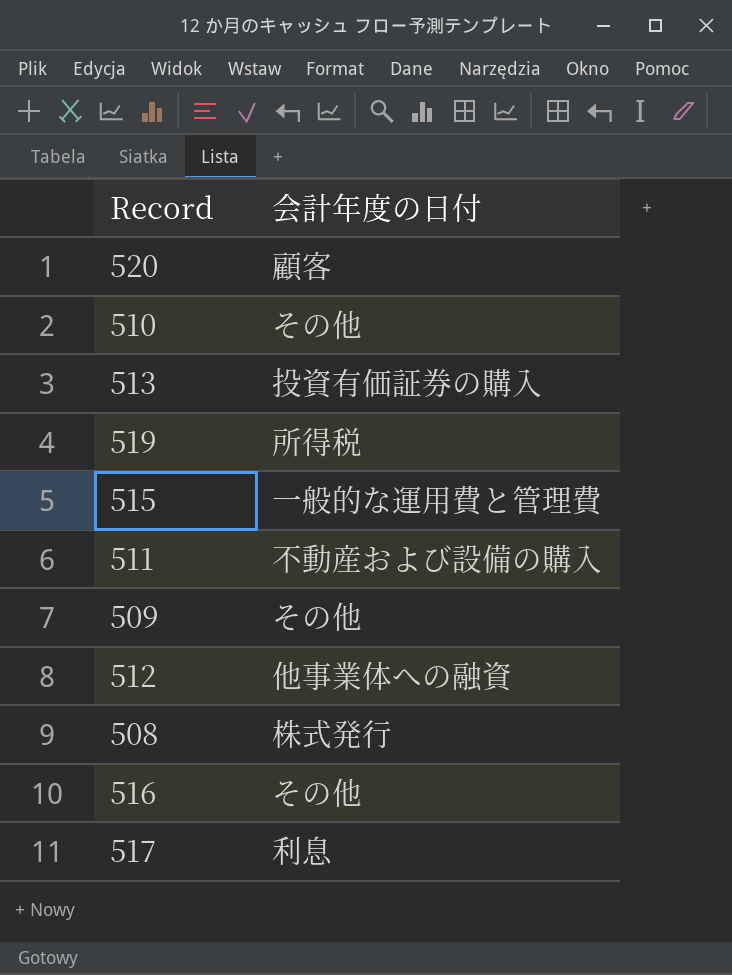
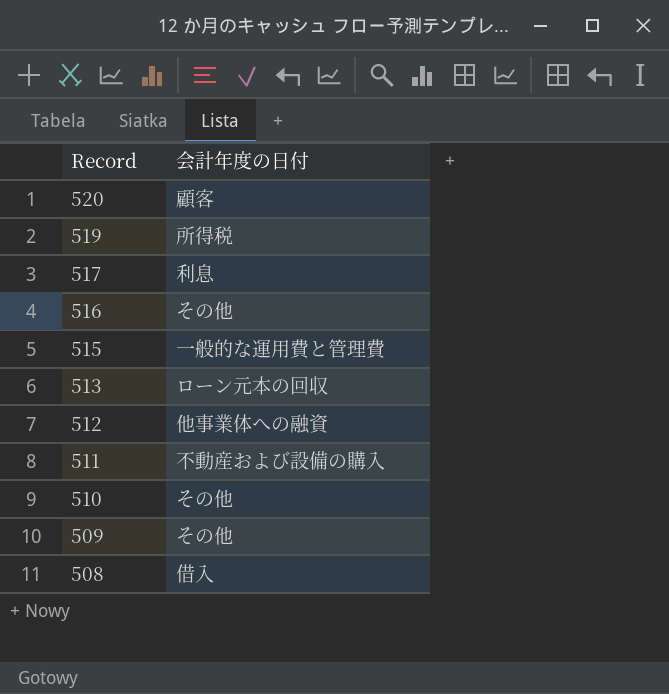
row order: none -> Record descending
513 | 会計年度の日付: 投資有価証券の購入 -> ローン元本の回収
508 | 会計年度の日付: 株式発行 -> 借入

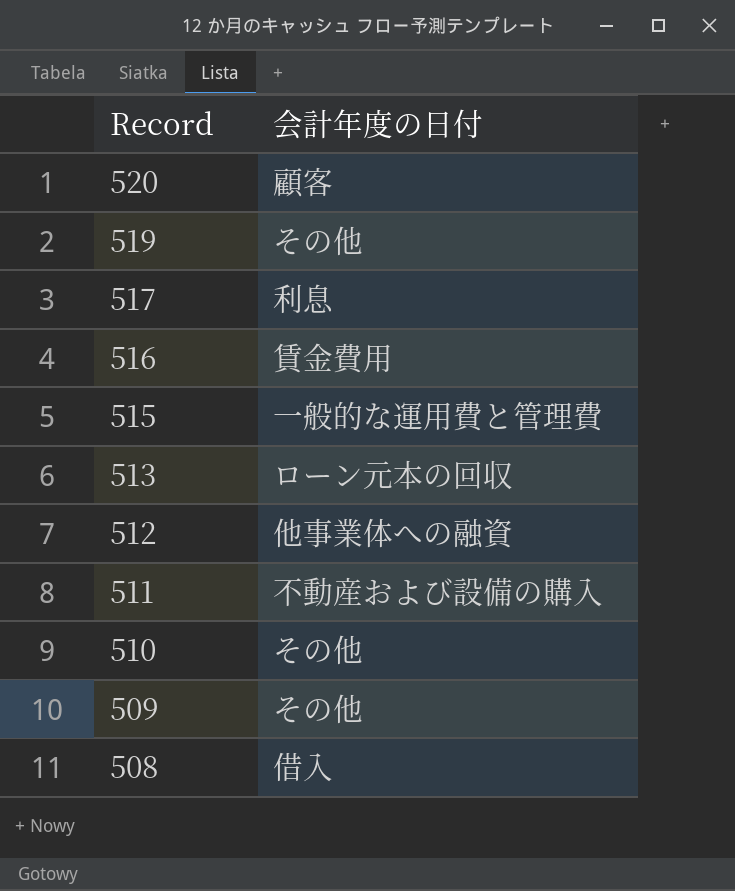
519 | 会計年度の日付: 所得税 -> その他
516 | 会計年度の日付: その他 -> 賃金費用

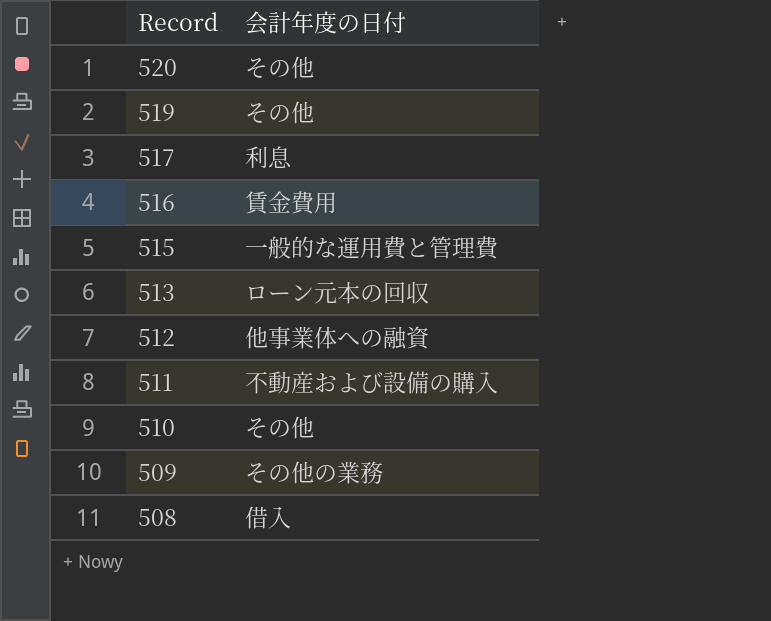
520 | 会計年度の日付: 顧客 -> その他
509 | 会計年度の日付: その他 -> その他の業務

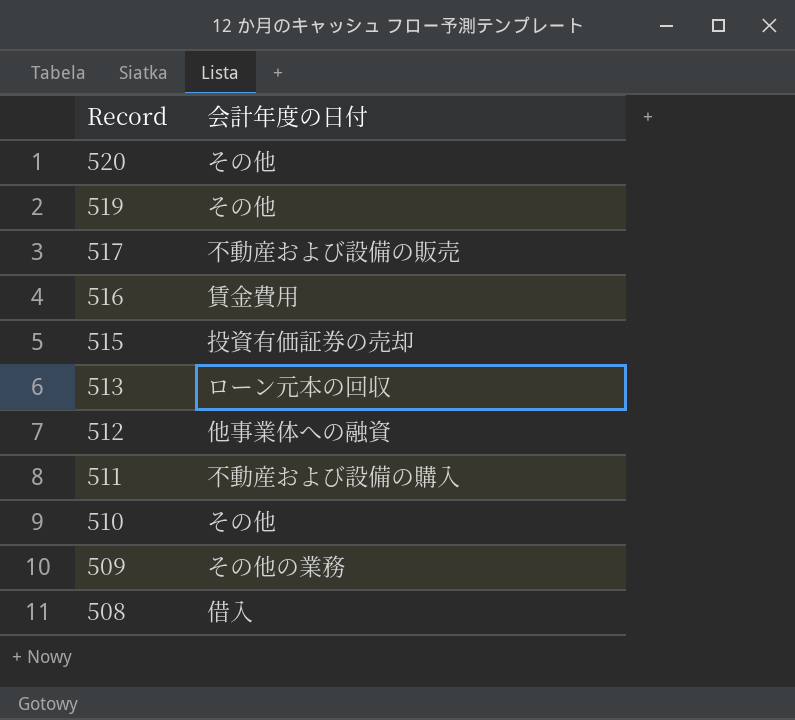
517 | 会計年度の日付: 利息 -> 不動産および設備の販売
515 | 会計年度の日付: 一般的な運用費と管理費 -> 投資有価証券の売却

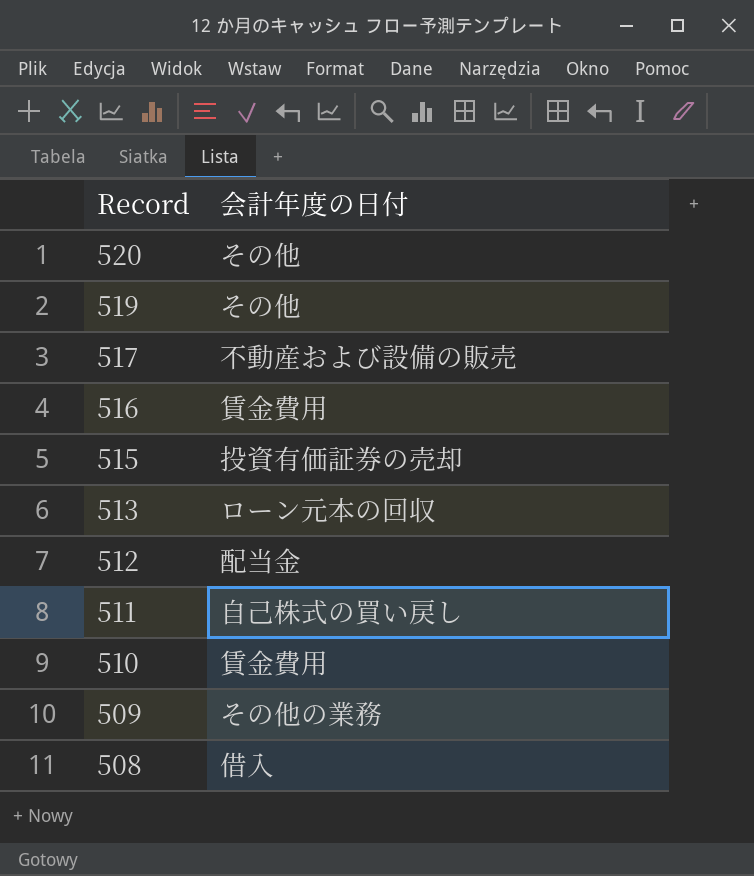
512 | 会計年度の日付: 他事業体への融資 -> 配当金
511 | 会計年度の日付: 不動産および設備の購入 -> 自己株式の買い戻し
510 | 会計年度の日付: その他 -> 賃金費用

